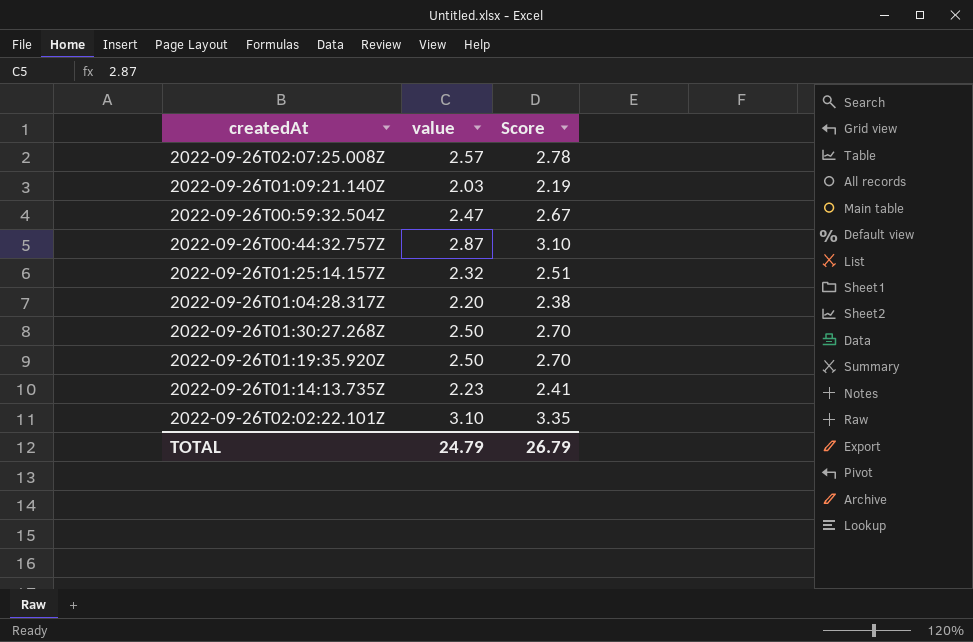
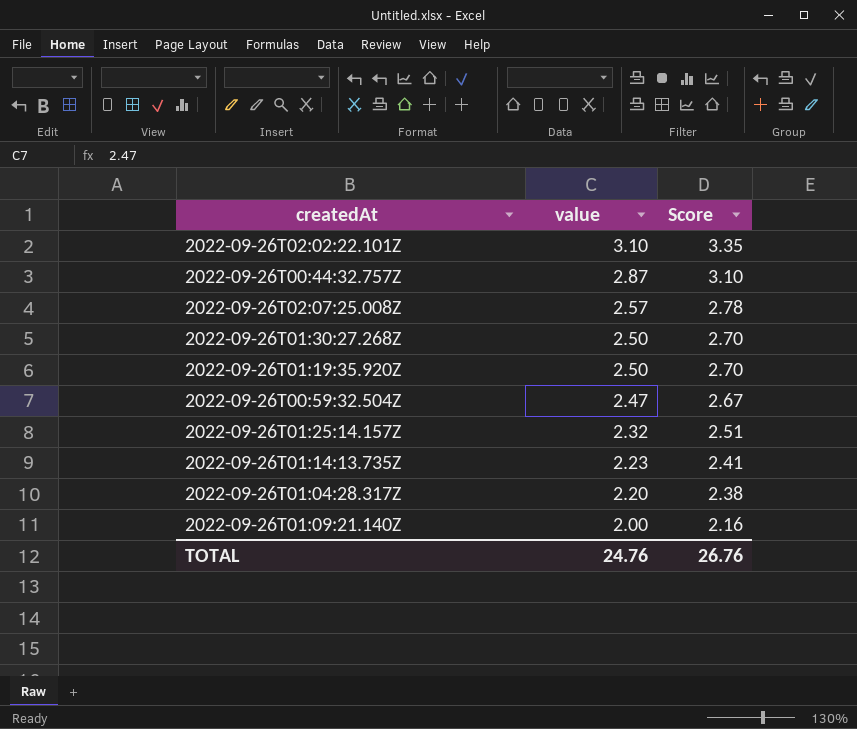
row order: none -> value descending
2022-09-26T01:09:21.140Z | value: 2.03 -> 2.00
2022-09-26T01:09:21.140Z | Score: 2.19 -> 2.16
TOTAL | value: 24.79 -> 24.76
TOTAL | Score: 26.79 -> 26.76

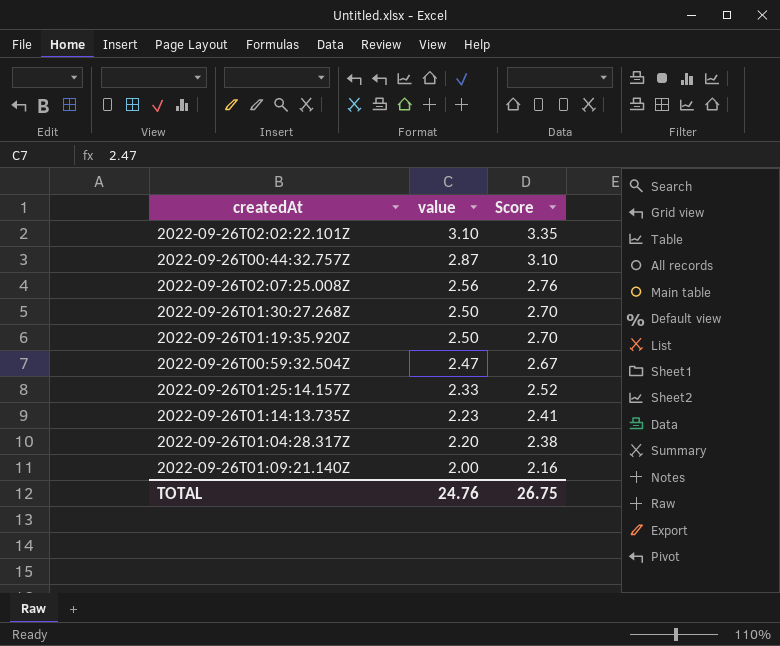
2022-09-26T02:07:25.008Z | value: 2.57 -> 2.56
2022-09-26T02:07:25.008Z | Score: 2.78 -> 2.76
2022-09-26T01:25:14.157Z | value: 2.32 -> 2.33
2022-09-26T01:25:14.157Z | Score: 2.51 -> 2.52
TOTAL | Score: 26.76 -> 26.75

